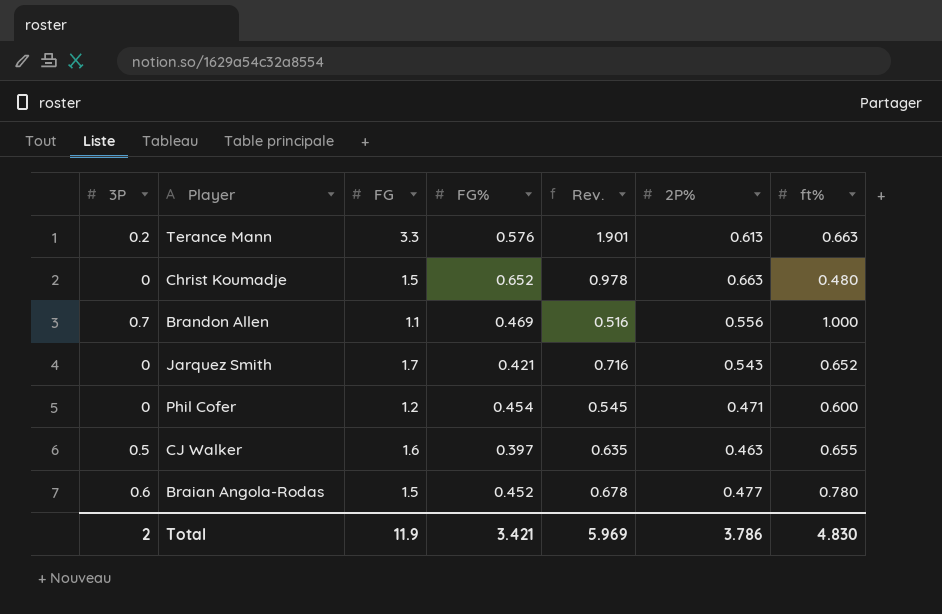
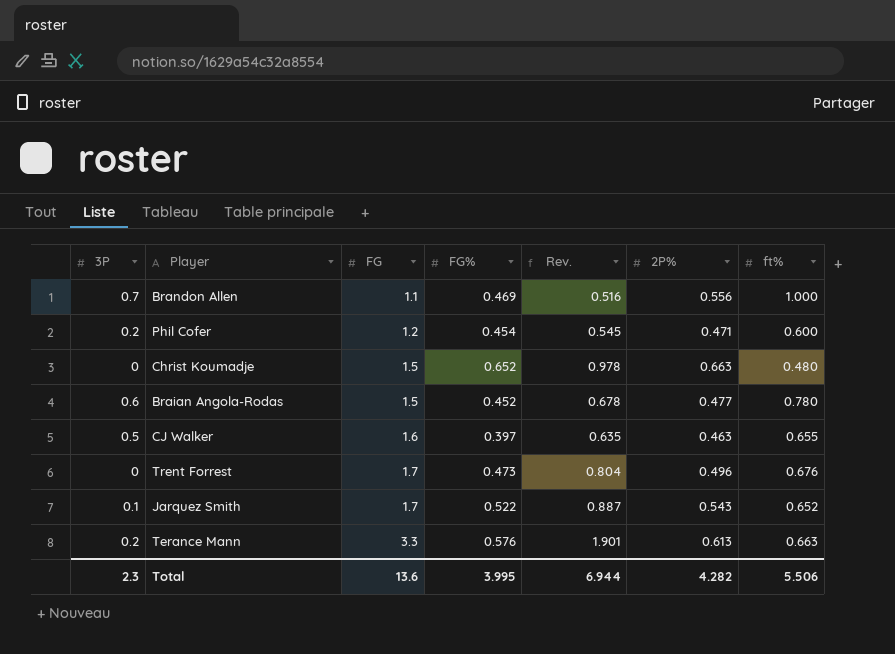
row order: none -> FG ascending
Phil Cofer | 3P: 0 -> 0.2
row Trent Forrest: none -> 0 | 1.7 | 0.473 | 0.804 | 0.496 | 0.676
Jarquez Smith | 3P: 0 -> 0.1
Jarquez Smith | FG%: 0.421 -> 0.522
Jarquez Smith | Rev.: 0.716 -> 0.887
Total | 3P: 2 -> 2.3
Total | FG: 11.9 -> 13.6
Total | FG%: 3.421 -> 3.995
Total | Rev.: 5.969 -> 6.944
Total | 2P%: 3.786 -> 4.282
Total | ft%: 4.830 -> 5.506

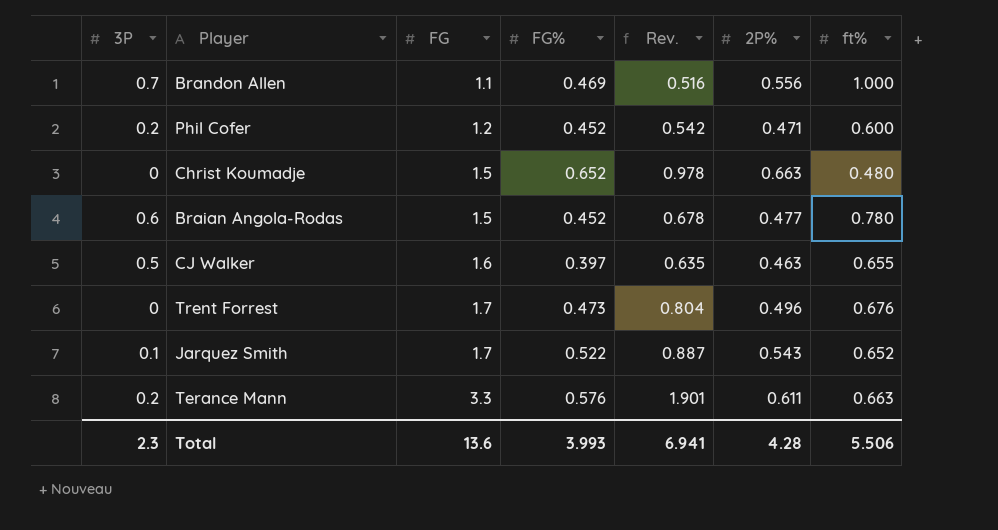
Phil Cofer | FG%: 0.454 -> 0.452
Phil Cofer | Rev.: 0.545 -> 0.542
Terance Mann | 2P%: 0.613 -> 0.611
Total | FG%: 3.995 -> 3.993
Total | Rev.: 6.944 -> 6.941
Total | 2P%: 4.282 -> 4.28

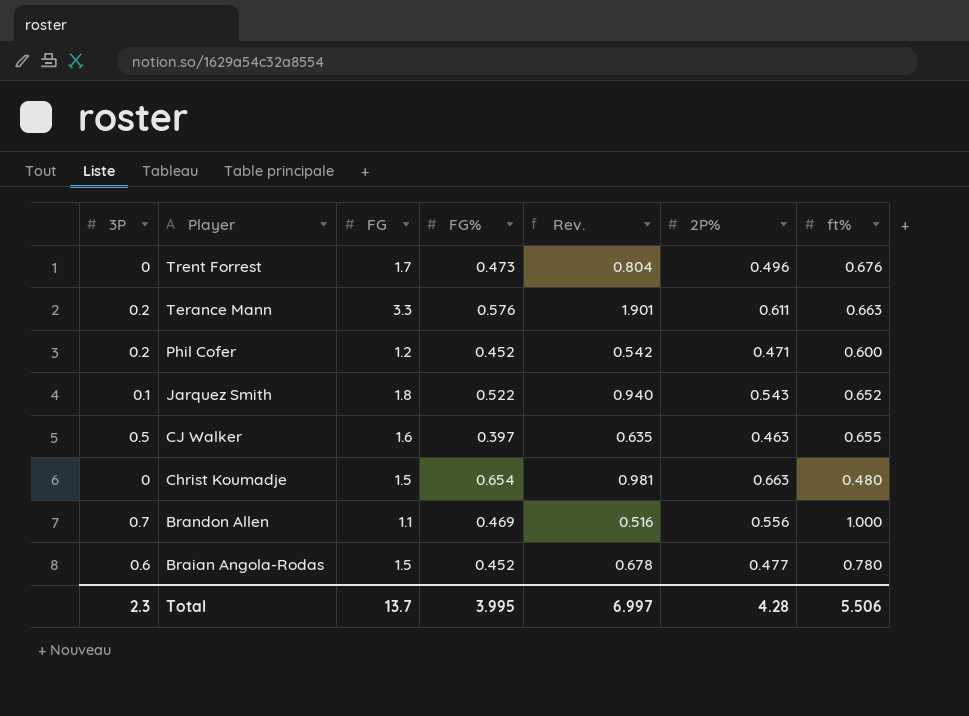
row order: FG ascending -> Player descending
Jarquez Smith | FG: 1.7 -> 1.8
Jarquez Smith | Rev.: 0.887 -> 0.940
Christ Koumadje | FG%: 0.652 -> 0.654
Christ Koumadje | Rev.: 0.978 -> 0.981
Total | FG: 13.6 -> 13.7
Total | FG%: 3.993 -> 3.995
Total | Rev.: 6.941 -> 6.997

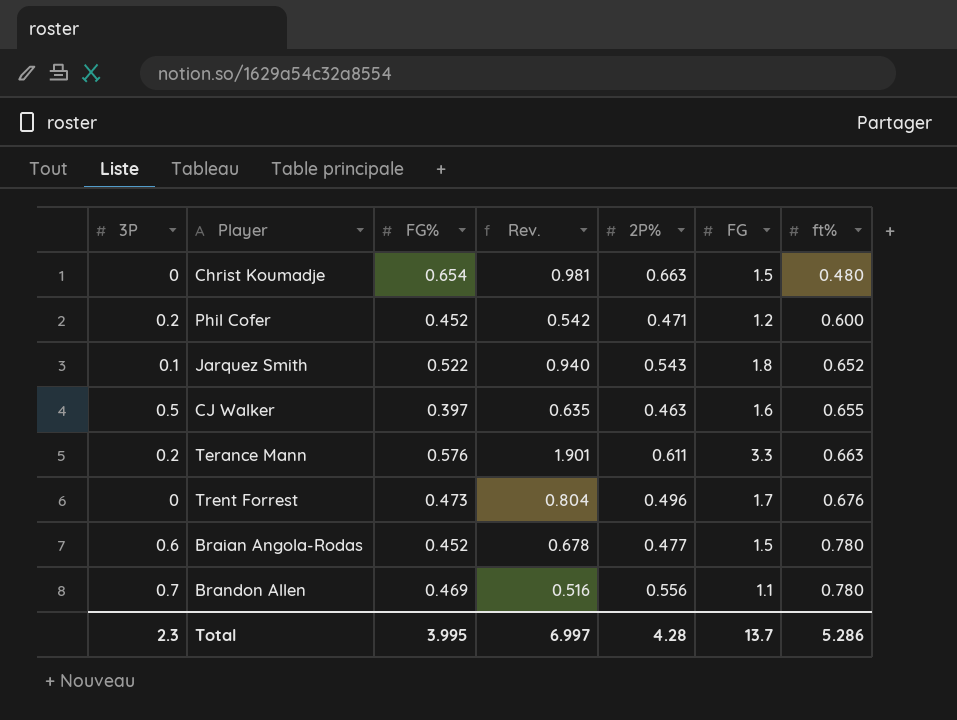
row order: Player descending -> ft% ascending
column FG | position: 3 -> 6
Brandon Allen | ft%: 1.000 -> 0.780
Total | ft%: 5.506 -> 5.286

